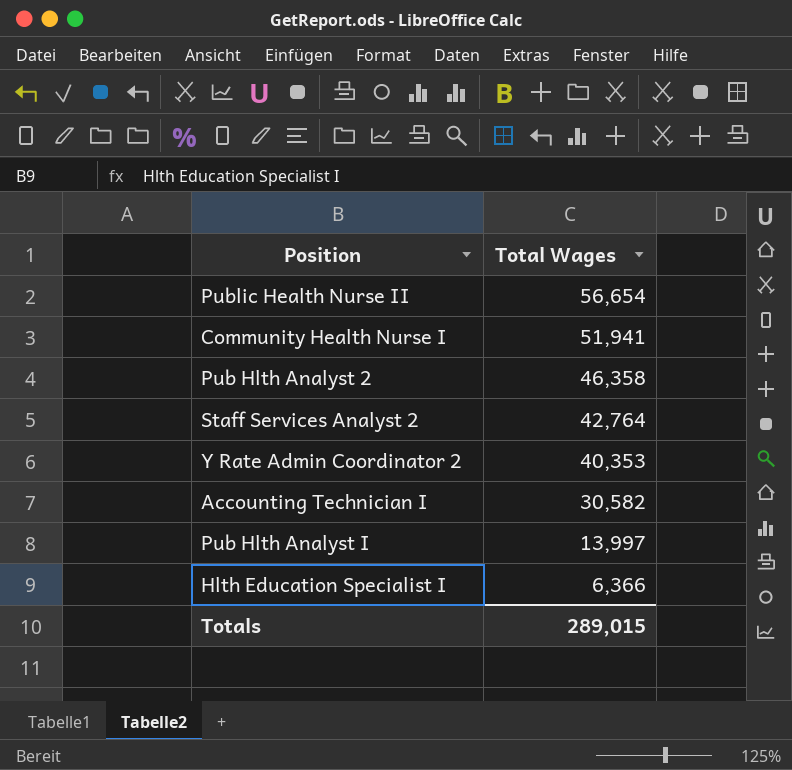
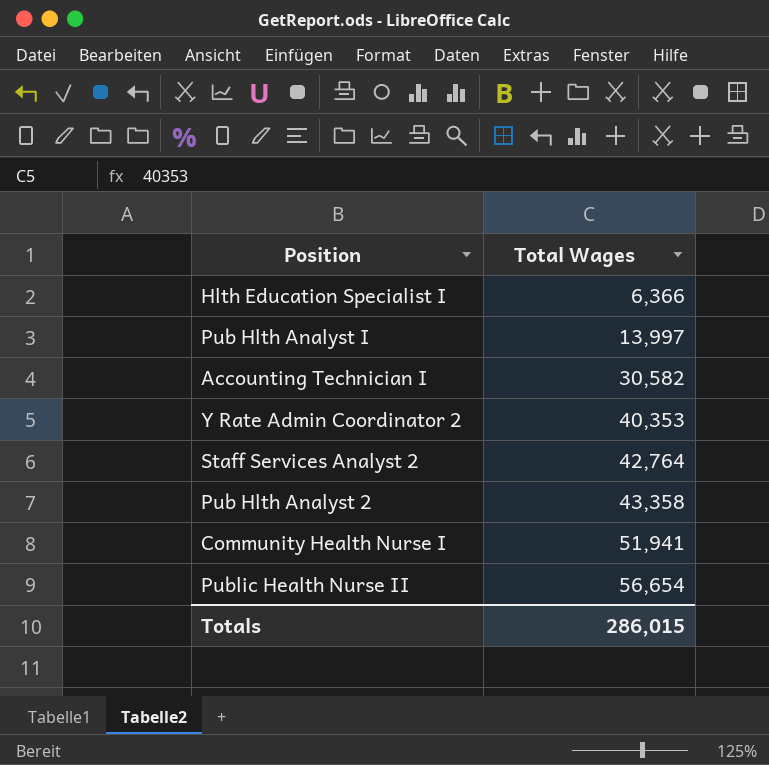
row order: Total Wages descending -> Total Wages ascending
Pub Hlth Analyst 2 | Total Wages: 46,358 -> 43,358
Totals | Total Wages: 289,015 -> 286,015

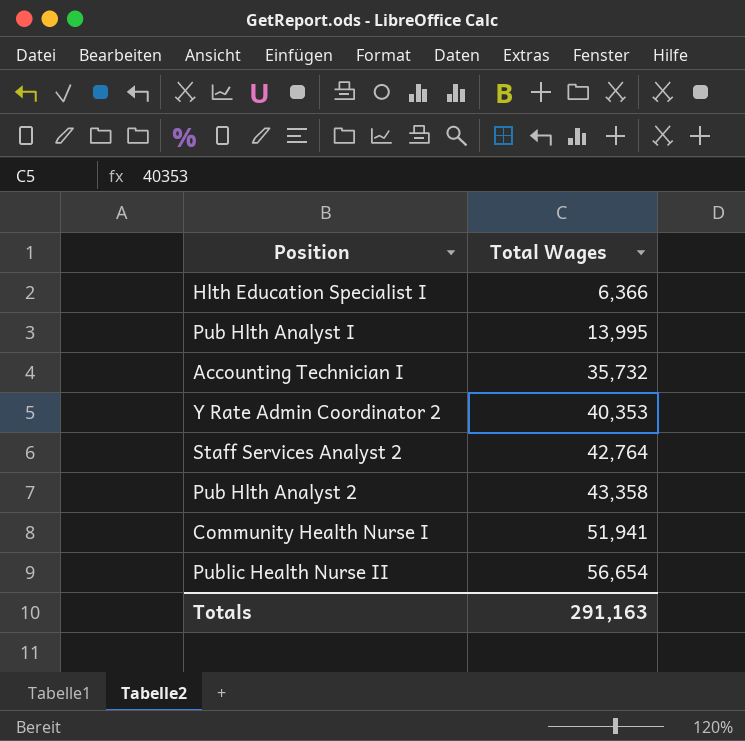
Pub Hlth Analyst I | Total Wages: 13,997 -> 13,995
Accounting Technician I | Total Wages: 30,582 -> 35,732
Totals | Total Wages: 286,015 -> 291,163

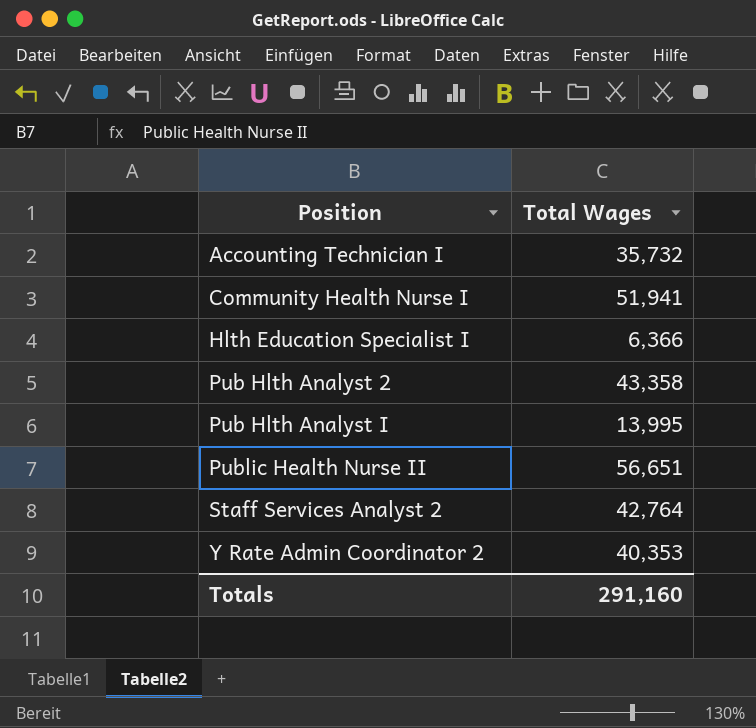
row order: Total Wages ascending -> Position ascending
Public Health Nurse II | Total Wages: 56,654 -> 56,651
Totals | Total Wages: 291,163 -> 291,160

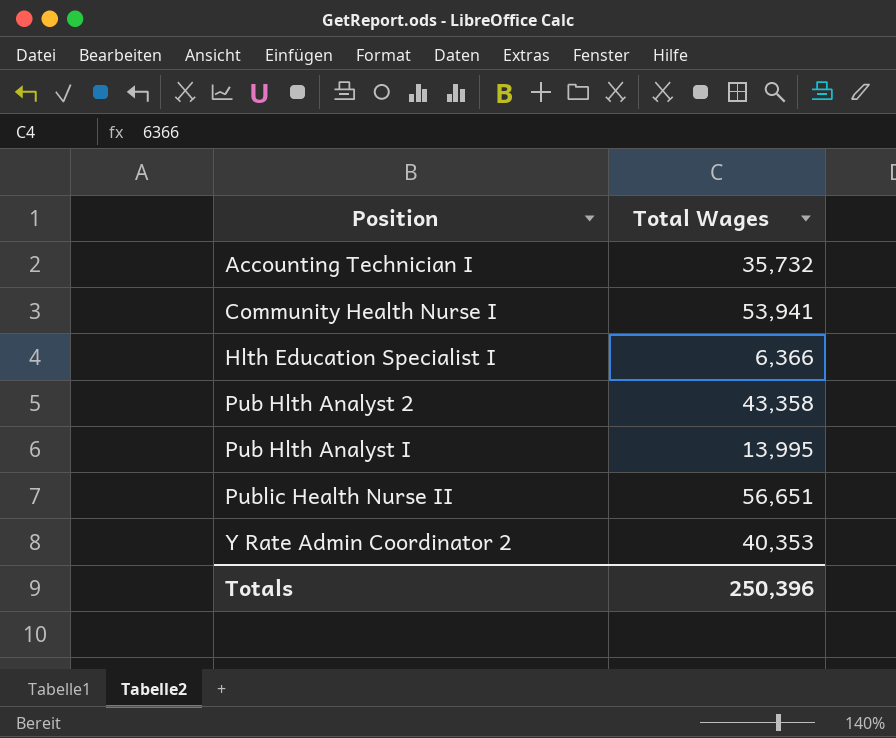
row Staff Services Analyst 2: 42,764 -> none
Community Health Nurse I | Total Wages: 51,941 -> 53,941
Totals | Total Wages: 291,160 -> 250,396

